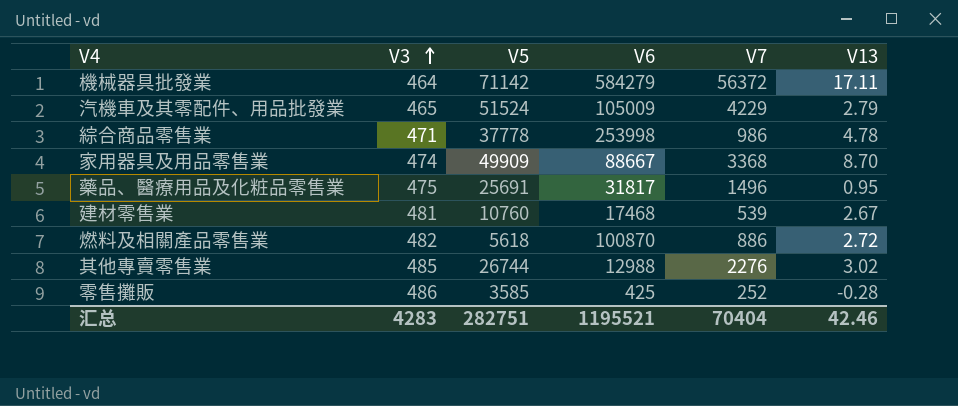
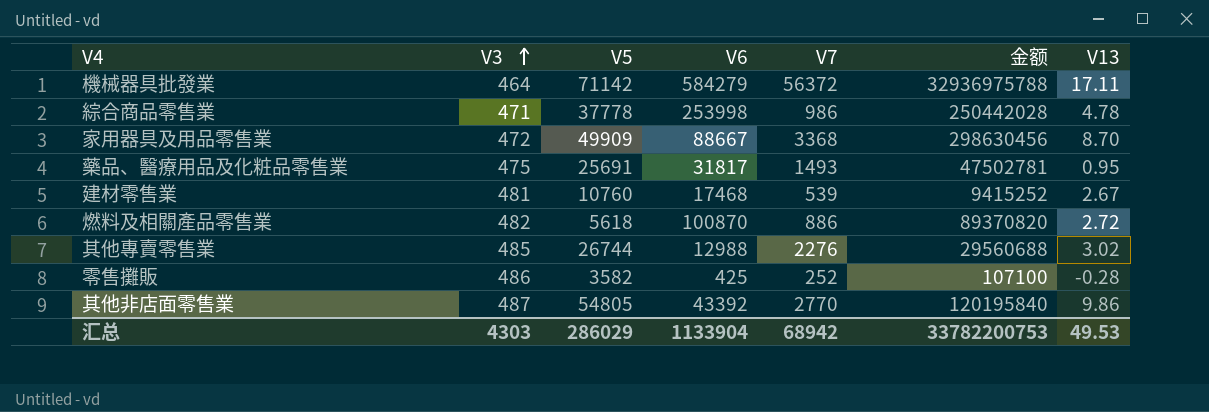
column 金额 | formula: none -> [V6] * [V7]
row 汽機車及其零配件、用品批發業: 465 | 51524 | 105009 | 4229 | 2.79 -> none
家用器具及用品零售業 | V3: 474 -> 472
藥品、醫療用品及化粧品零售業 | V7: 1496 -> 1493
零售攤販 | V5: 3585 -> 3582
row 其他非店面零售業: none -> 487 | 54805 | 43392 | 2770 | 120195840 | 9.86
汇总 | V3: 4283 -> 4303
汇总 | V5: 282751 -> 286029
汇总 | V6: 1195521 -> 1133904
汇总 | V7: 70404 -> 68942
汇总 | V13: 42.46 -> 49.53

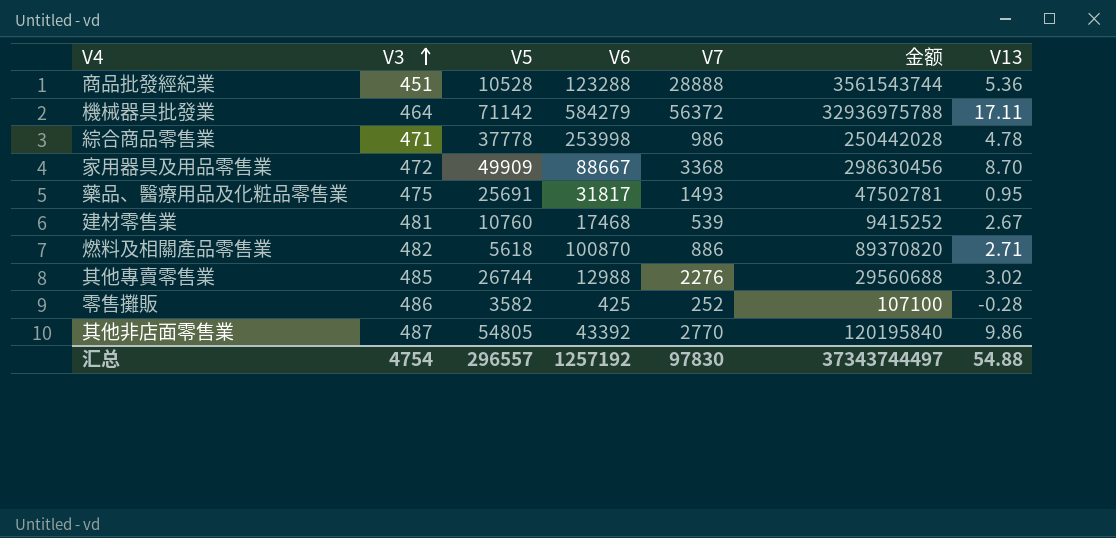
row 商品批發經紀業: none -> 451 | 10528 | 123288 | 28888 | 3561543744 | 5.36
燃料及相關產品零售業 | V13: 2.72 -> 2.71
汇总 | V3: 4303 -> 4754
汇总 | V5: 286029 -> 296557
汇总 | V6: 1133904 -> 1257192
汇总 | V7: 68942 -> 97830
汇总 | 金额: 33782200753 -> 37343744497
汇总 | V13: 49.53 -> 54.88

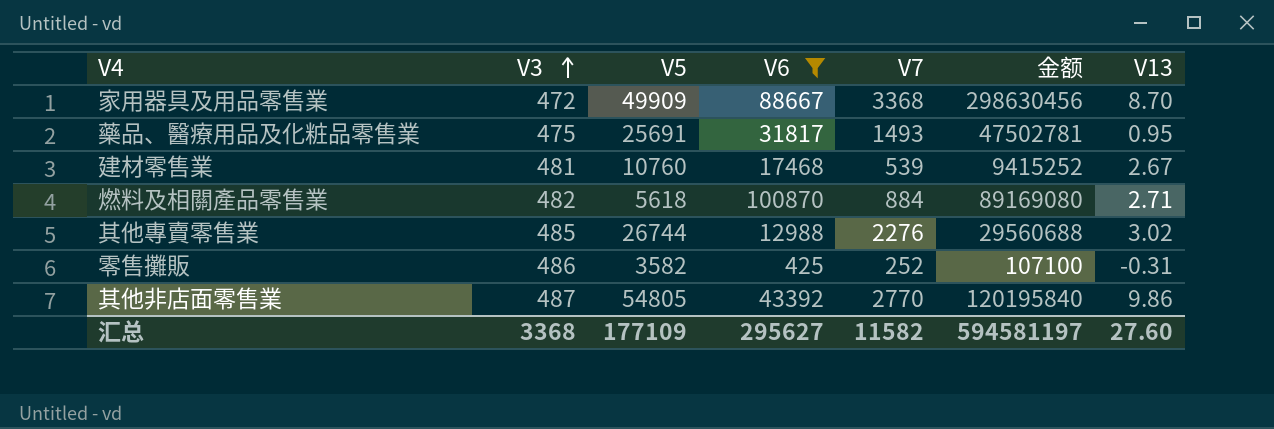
filter: none -> V6 <= 100870
燃料及相關產品零售業 | V7: 886 -> 884
燃料及相關產品零售業 | 金额: 89370820 -> 89169080
零售攤販 | V13: -0.28 -> -0.31
汇总 | V3: 4754 -> 3368
汇总 | V5: 296557 -> 177109
汇总 | V6: 1257192 -> 295627
汇总 | V7: 97830 -> 11582
汇总 | 金额: 37343744497 -> 594581197
汇总 | V13: 54.88 -> 27.60

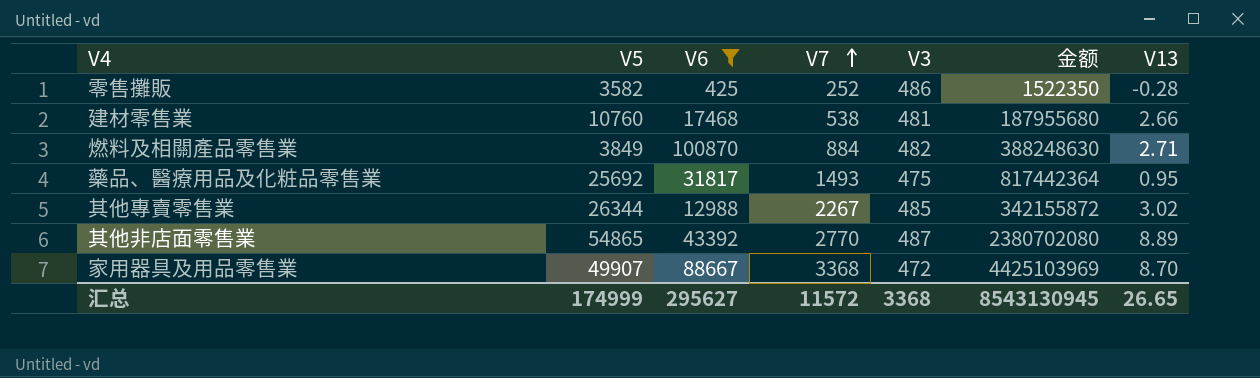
row order: V3 ascending -> V7 ascending
column V3 | position: 2 -> 5
column 金额 | formula: [V6] * [V7] -> [V5] * [V6]
零售攤販 | V13: -0.31 -> -0.28
建材零售業 | V7: 539 -> 538
建材零售業 | V13: 2.67 -> 2.66
燃料及相關產品零售業 | V5: 5618 -> 3849
藥品、醫療用品及化粧品零售業 | V5: 25691 -> 25692
其他專賣零售業 | V5: 26744 -> 26344
其他專賣零售業 | V7: 2276 -> 2267
其他非店面零售業 | V5: 54805 -> 54865
其他非店面零售業 | V13: 9.86 -> 8.89
家用器具及用品零售業 | V5: 49909 -> 49907
汇总 | V5: 177109 -> 174999
汇总 | V7: 11582 -> 11572
汇总 | 金额: 594581197 -> 8543130945
汇总 | V13: 27.60 -> 26.65

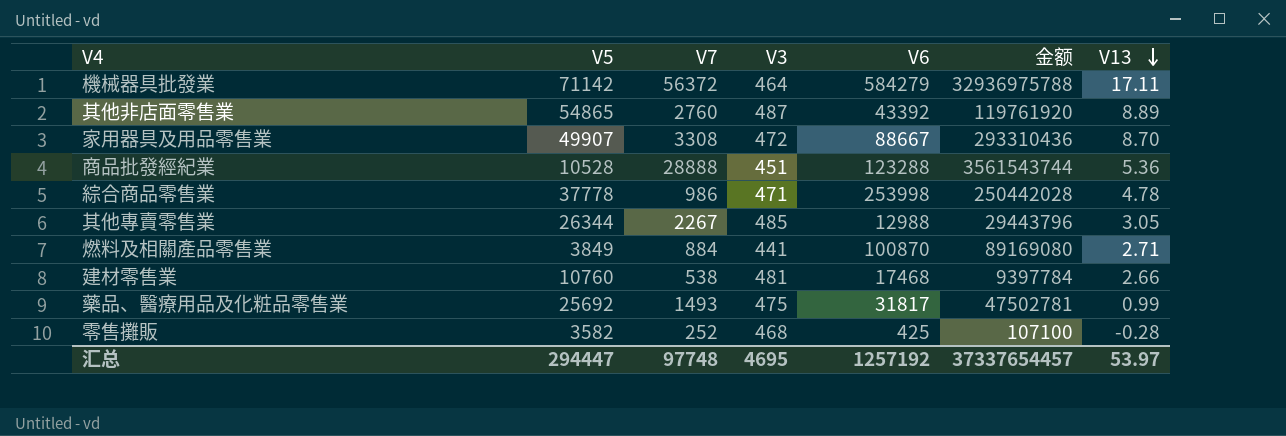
filter: V6 <= 100870 -> none
row order: V7 ascending -> V13 descending
column V6 | position: 3 -> 5
column 金额 | formula: [V5] * [V6] -> [V7] * [V6]
其他非店面零售業 | V7: 2770 -> 2760
家用器具及用品零售業 | V7: 3368 -> 3308
其他專賣零售業 | V13: 3.02 -> 3.05
燃料及相關產品零售業 | V3: 482 -> 441
藥品、醫療用品及化粧品零售業 | V13: 0.95 -> 0.99
零售攤販 | V3: 486 -> 468
汇总 | V5: 174999 -> 294447
汇总 | V7: 11572 -> 97748
汇总 | V3: 3368 -> 4695
汇总 | V6: 295627 -> 1257192
汇总 | 金额: 8543130945 -> 37337654457
汇总 | V13: 26.65 -> 53.97

